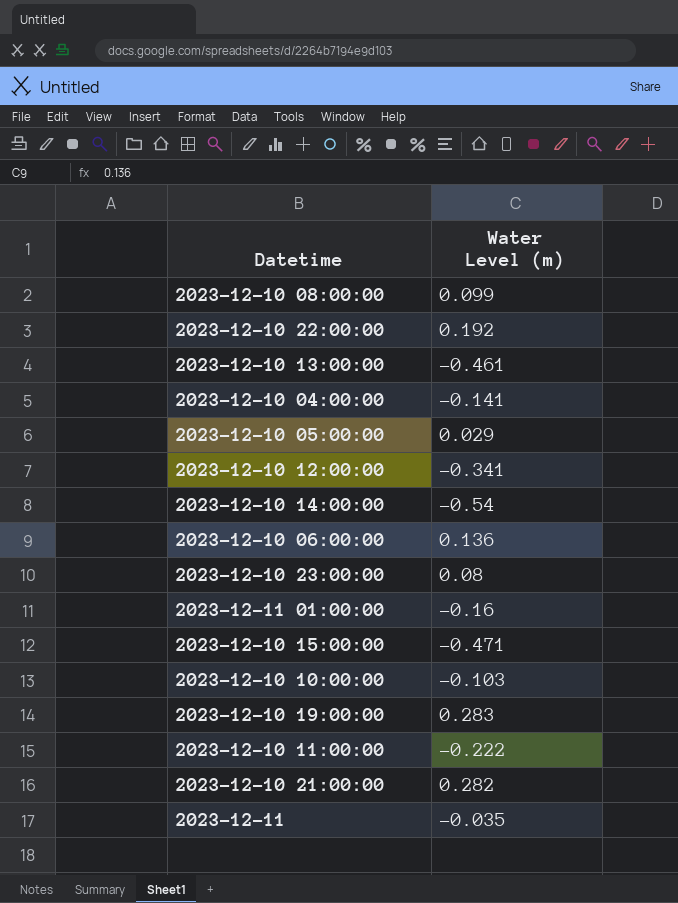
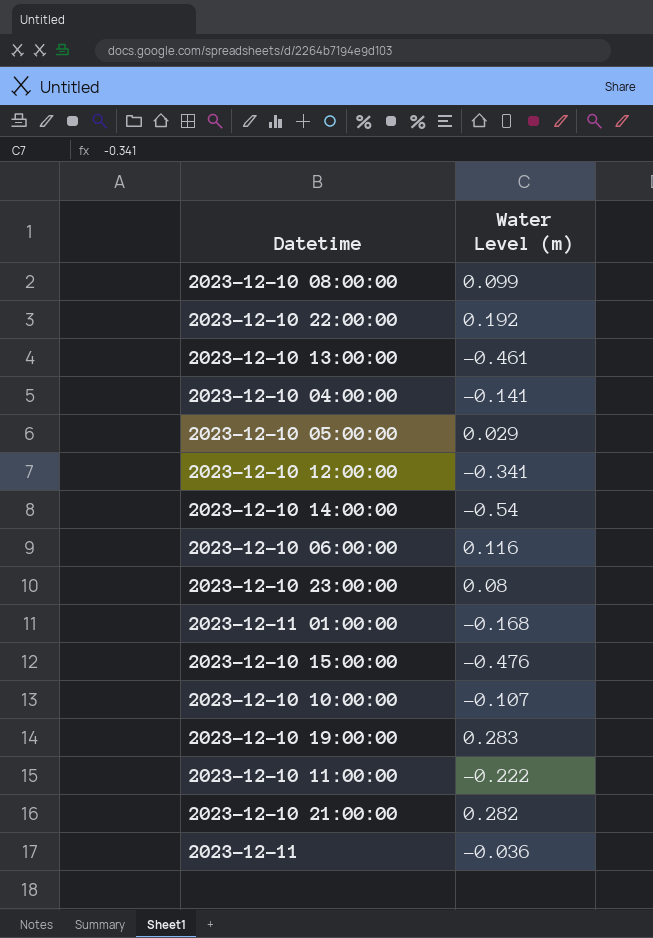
2023-12-10 06:00:00 | Water Level (m): 0.136 -> 0.116
2023-12-11 01:00:00 | Water Level (m): -0.16 -> -0.168
2023-12-10 15:00:00 | Water Level (m): -0.471 -> -0.476
2023-12-10 10:00:00 | Water Level (m): -0.103 -> -0.107
2023-12-11 | Water Level (m): -0.035 -> -0.036

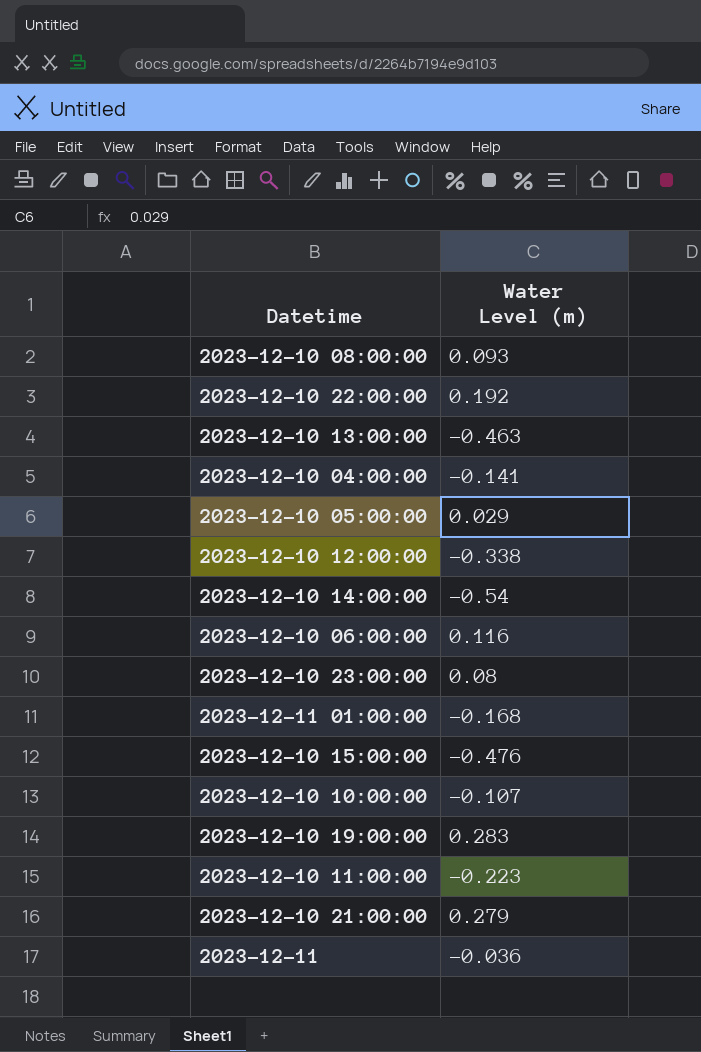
2023-12-10 08:00:00 | Water Level (m): 0.099 -> 0.093
2023-12-10 13:00:00 | Water Level (m): -0.461 -> -0.463
2023-12-10 12:00:00 | Water Level (m): -0.341 -> -0.338
2023-12-10 11:00:00 | Water Level (m): -0.222 -> -0.223
2023-12-10 21:00:00 | Water Level (m): 0.282 -> 0.279

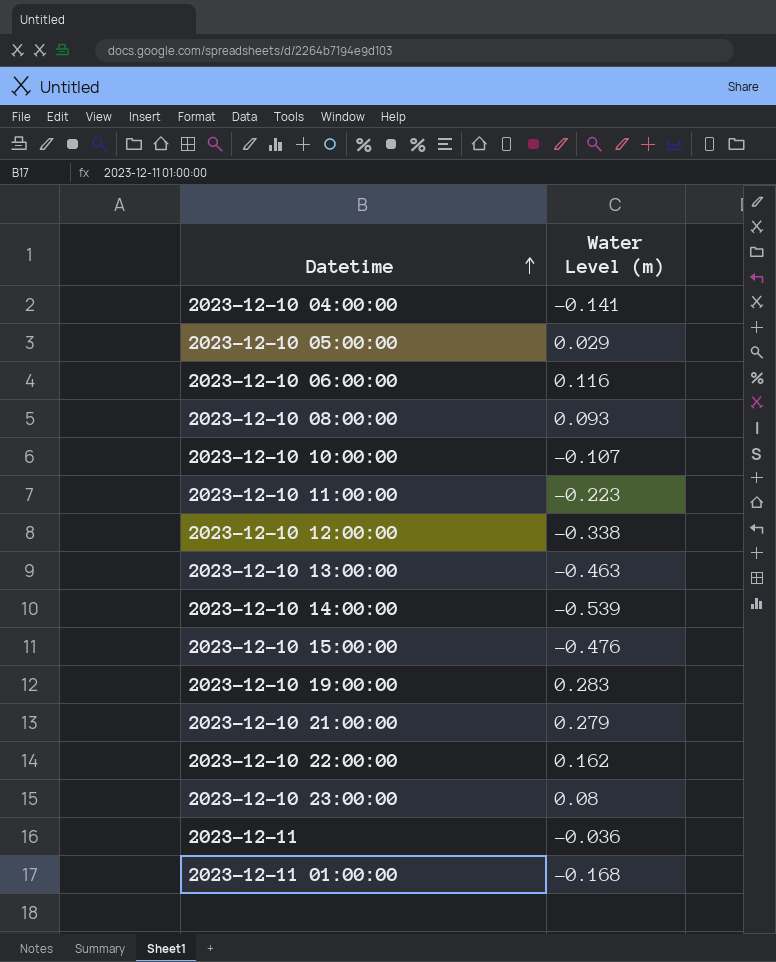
row order: none -> Datetime ascending
2023-12-10 14:00:00 | Water Level (m): -0.54 -> -0.539
2023-12-10 22:00:00 | Water Level (m): 0.192 -> 0.162

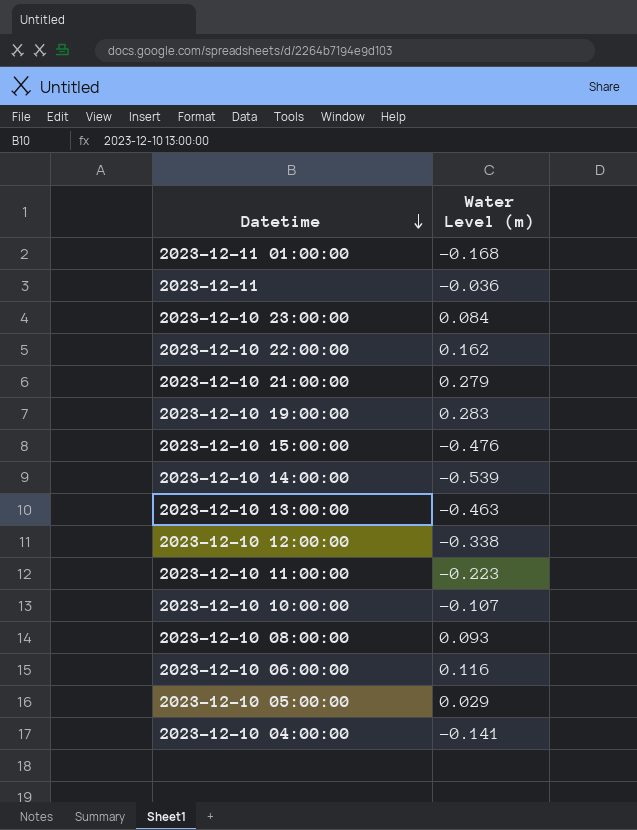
row order: Datetime ascending -> Datetime descending
2023-12-10 23:00:00 | Water Level (m): 0.08 -> 0.084

